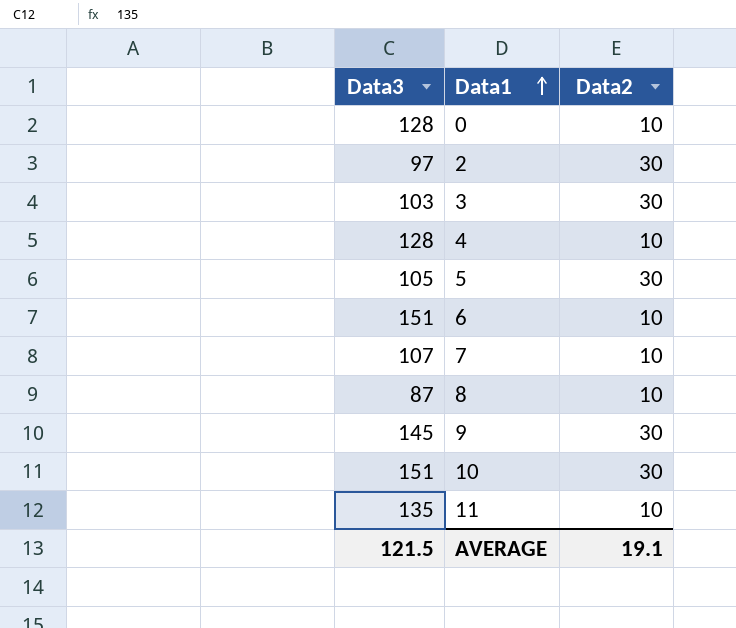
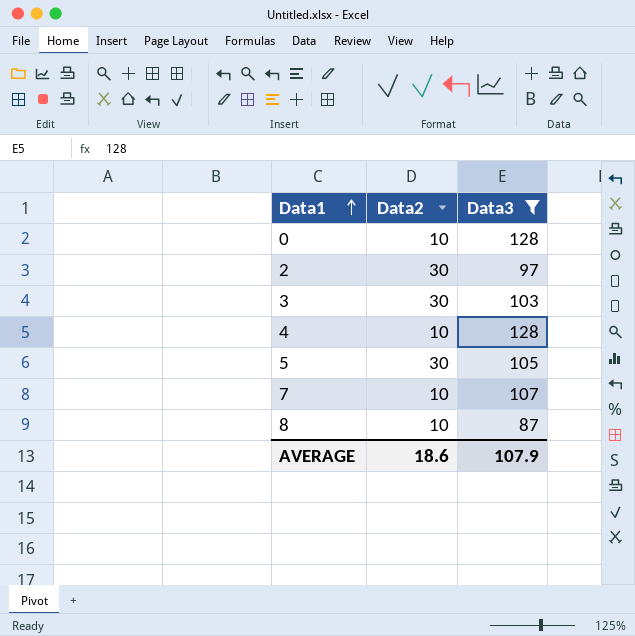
filter: none -> Data3 <= 128
column Data3 | position: 1 -> 3
AVERAGE | Data2: 19.1 -> 18.6
AVERAGE | Data3: 121.5 -> 107.9

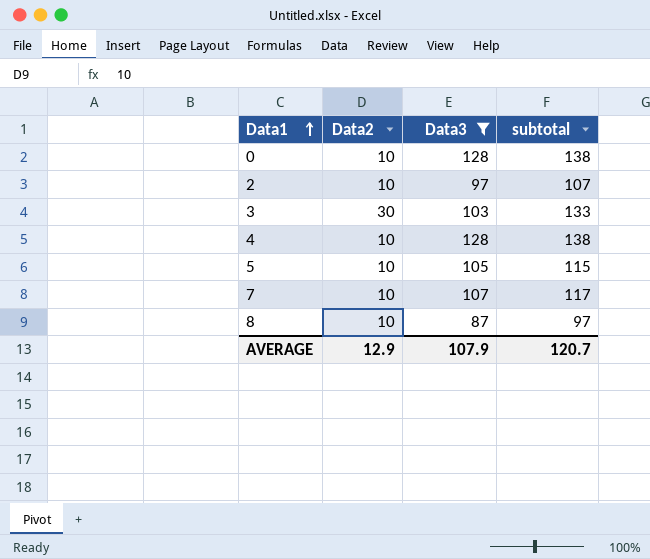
column subtotal | formula: none -> [Data2] + [Data3]
2 | Data2: 30 -> 10
5 | Data2: 30 -> 10
AVERAGE | Data2: 18.6 -> 12.9

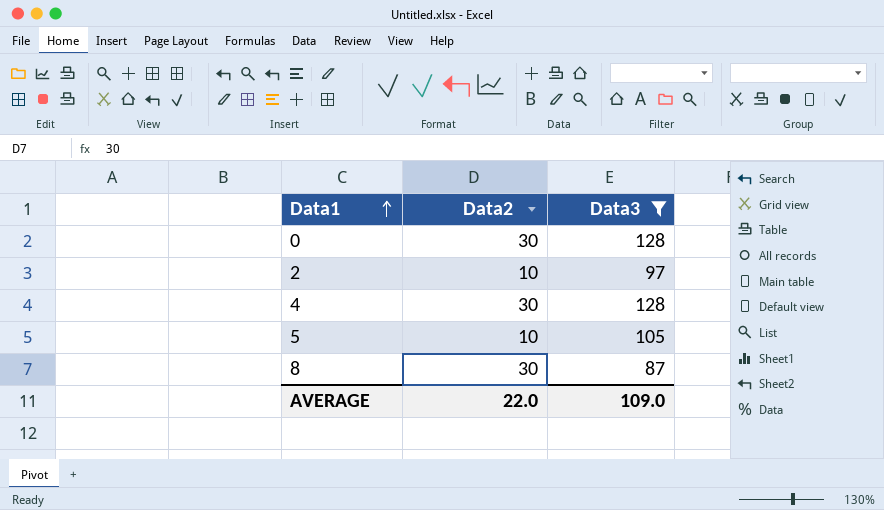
column subtotal | formula: [Data2] + [Data3] -> none
row 3: 30 | 103 | 133 -> none
row 7: 10 | 107 | 117 -> none
0 | Data2: 10 -> 30
4 | Data2: 10 -> 30
8 | Data2: 10 -> 30
AVERAGE | Data2: 12.9 -> 22.0
AVERAGE | Data3: 107.9 -> 109.0

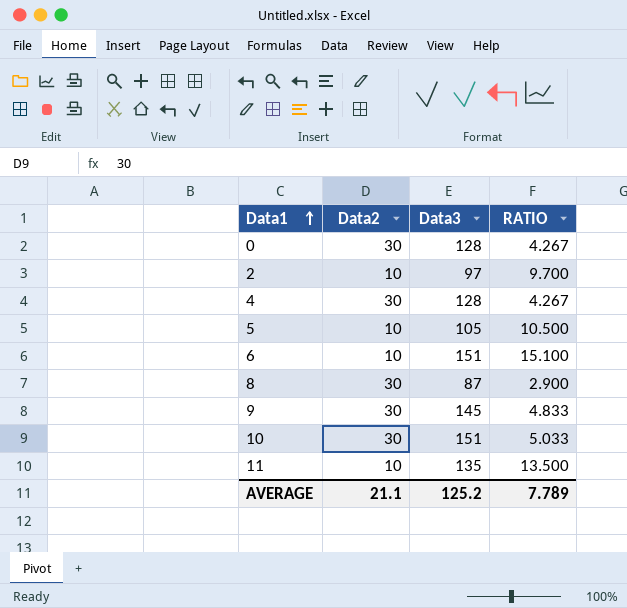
filter: Data3 <= 128 -> none
column RATIO | formula: none -> [Data3] / [Data2]
AVERAGE | Data2: 22.0 -> 21.1
AVERAGE | Data3: 109.0 -> 125.2

